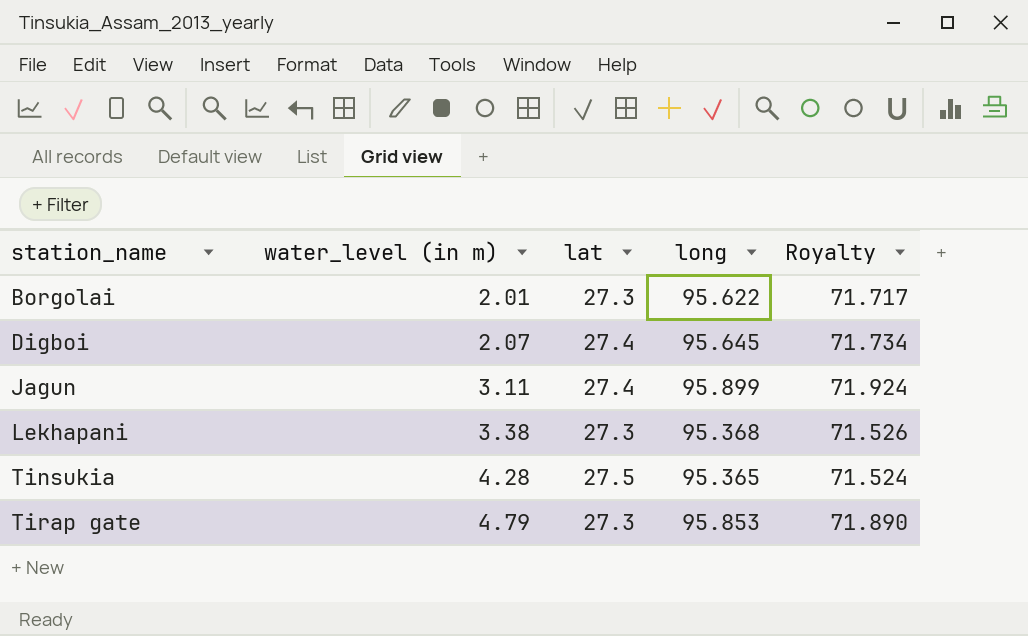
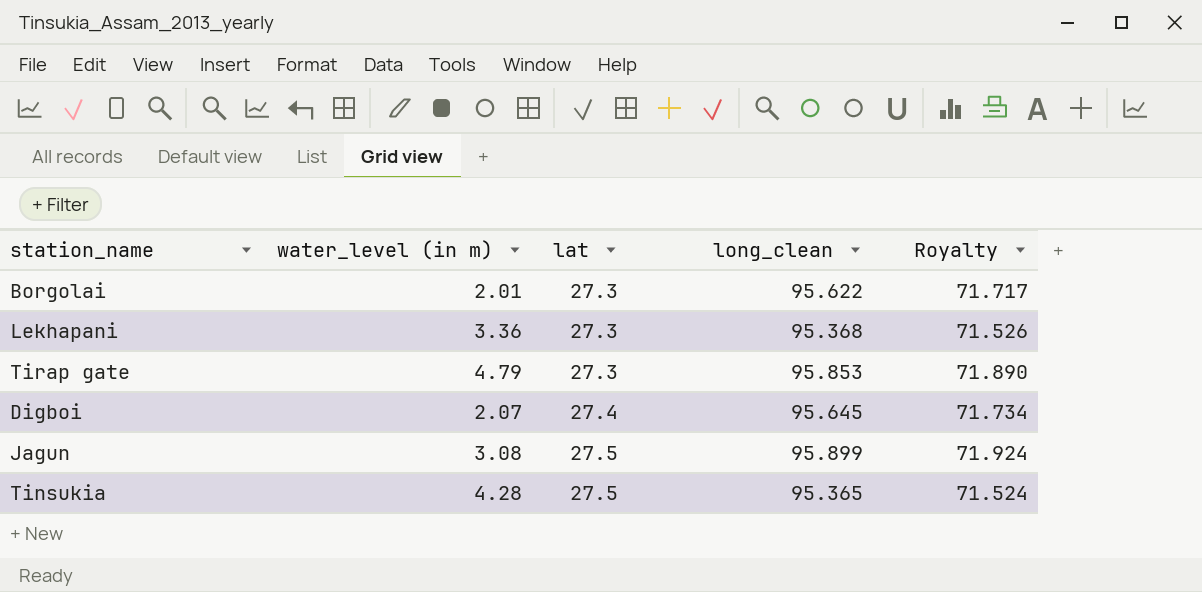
row order: station_name ascending -> lat ascending
column name: long -> long_clean
Lekhapani | water_level (in m): 3.38 -> 3.36
Jagun | water_level (in m): 3.11 -> 3.08
Jagun | lat: 27.4 -> 27.5

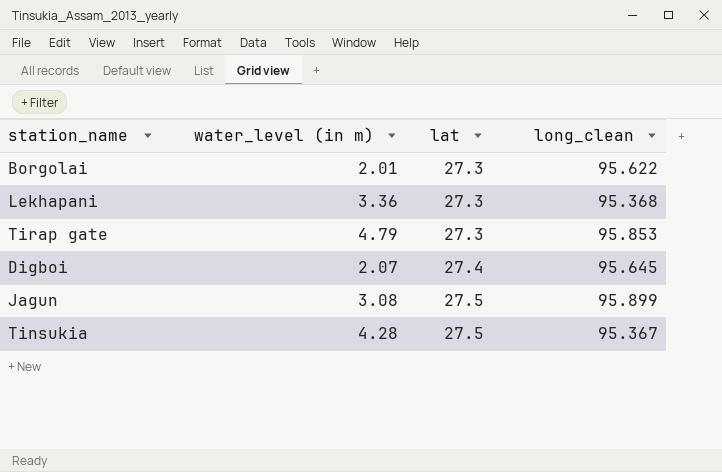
column Royalty | formula: [long_clean] * 0.75 -> none
Tinsukia | long_clean: 95.365 -> 95.367

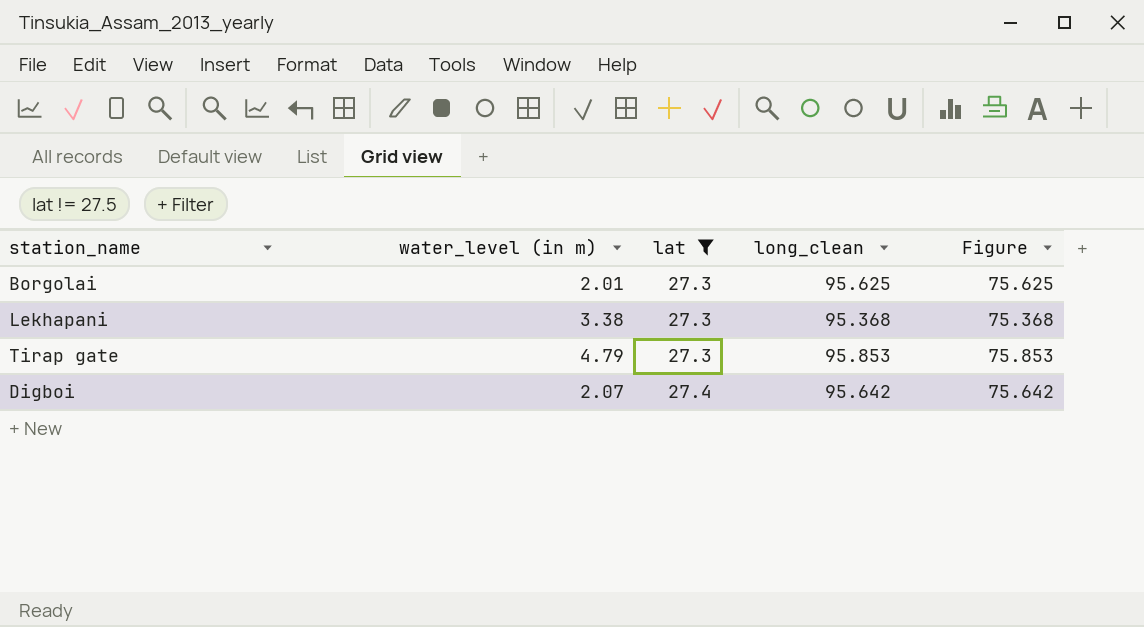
filter: none -> lat != 27.5
column Figure | formula: none -> [long_clean] - 20
Borgolai | long_clean: 95.622 -> 95.625
Lekhapani | water_level (in m): 3.36 -> 3.38
Digboi | long_clean: 95.645 -> 95.642

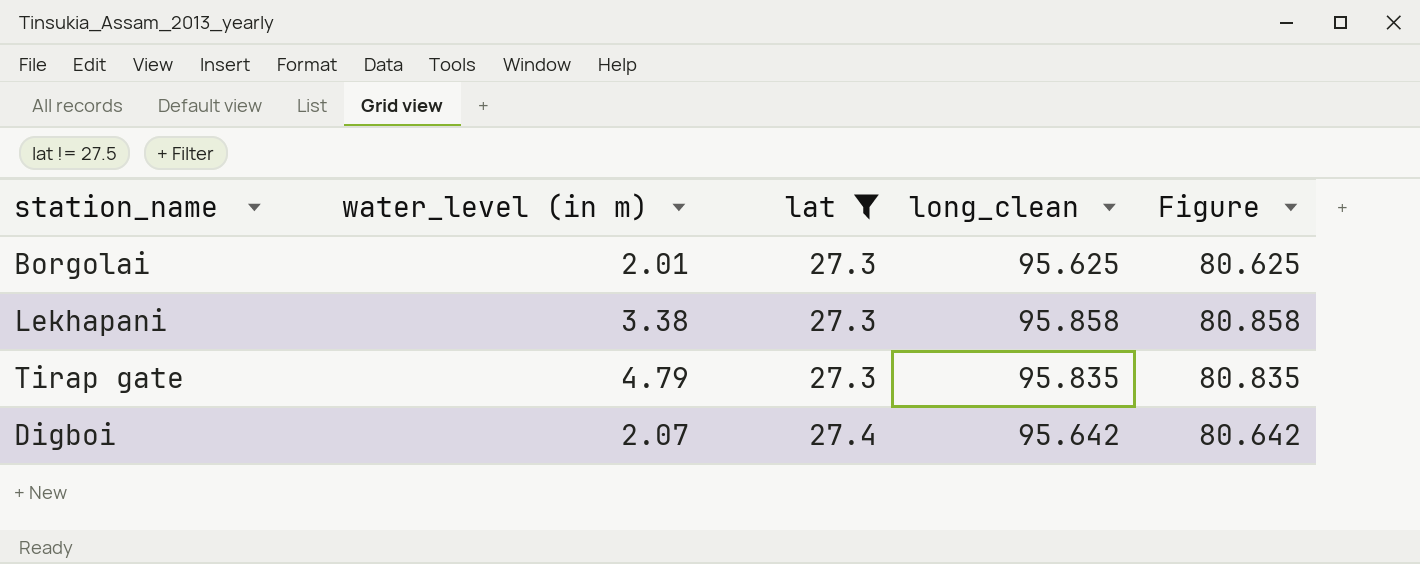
column Figure | formula: [long_clean] - 20 -> [long_clean] - 15
Lekhapani | long_clean: 95.368 -> 95.858
Tirap gate | long_clean: 95.853 -> 95.835

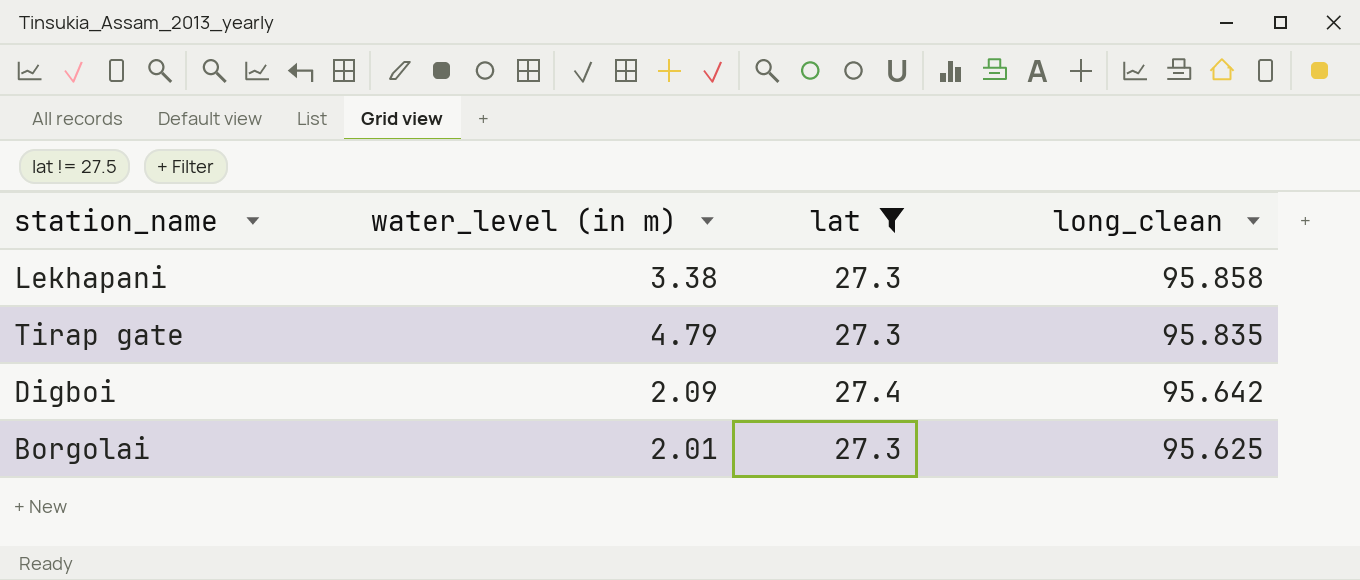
row order: lat ascending -> long_clean descending
column Figure | formula: [long_clean] - 15 -> none
Digboi | water_level (in m): 2.07 -> 2.09

